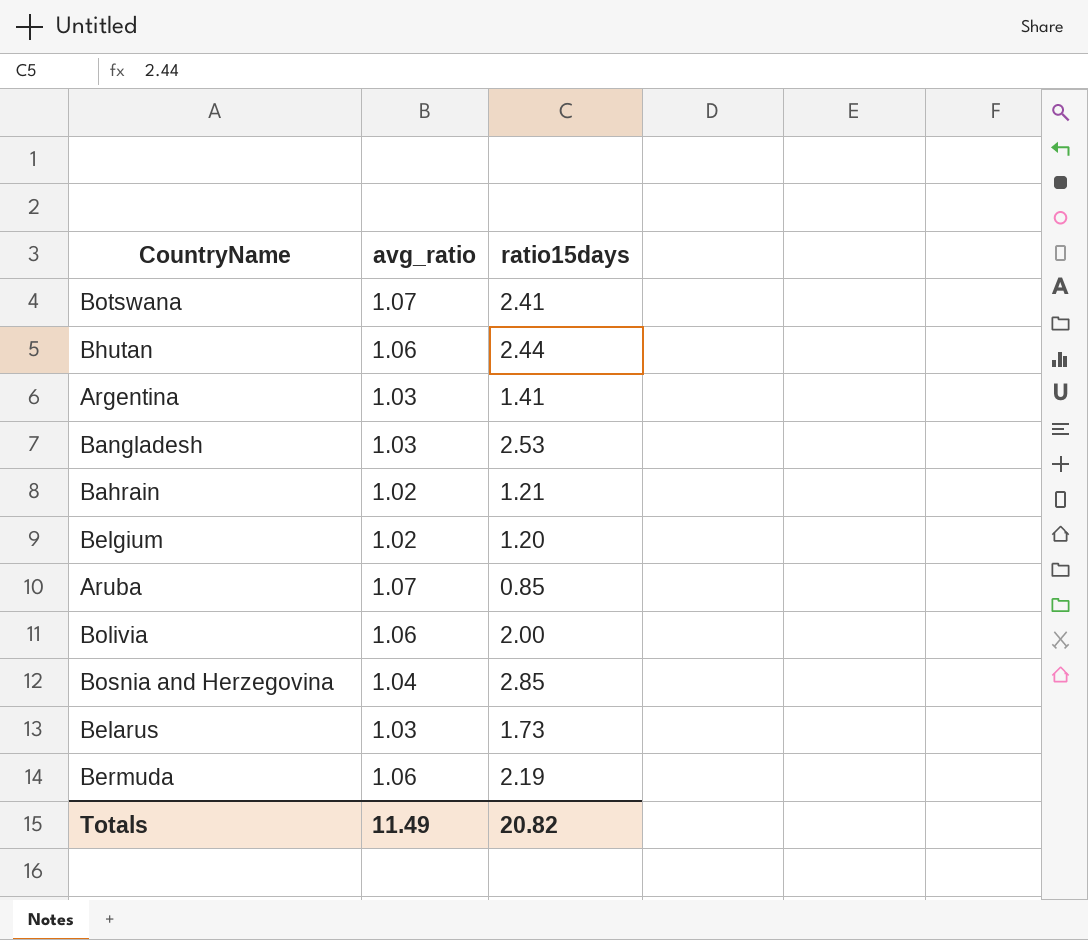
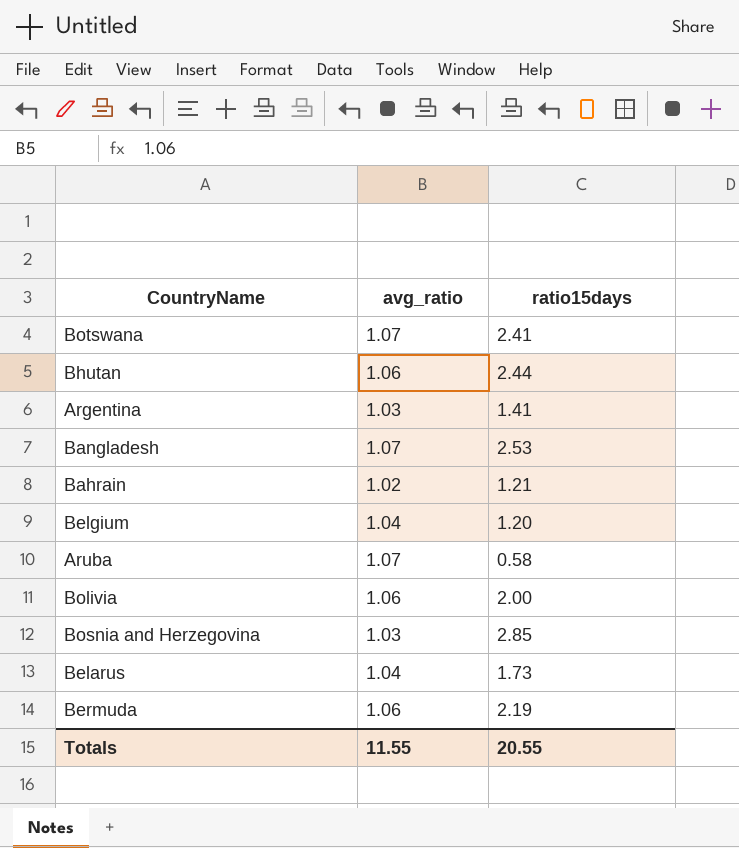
Bangladesh | avg_ratio: 1.03 -> 1.07
Belgium | avg_ratio: 1.02 -> 1.04
Aruba | ratio15days: 0.85 -> 0.58
Bosnia and Herzegovina | avg_ratio: 1.04 -> 1.03
Belarus | avg_ratio: 1.03 -> 1.04
Totals | avg_ratio: 11.49 -> 11.55
Totals | ratio15days: 20.82 -> 20.55

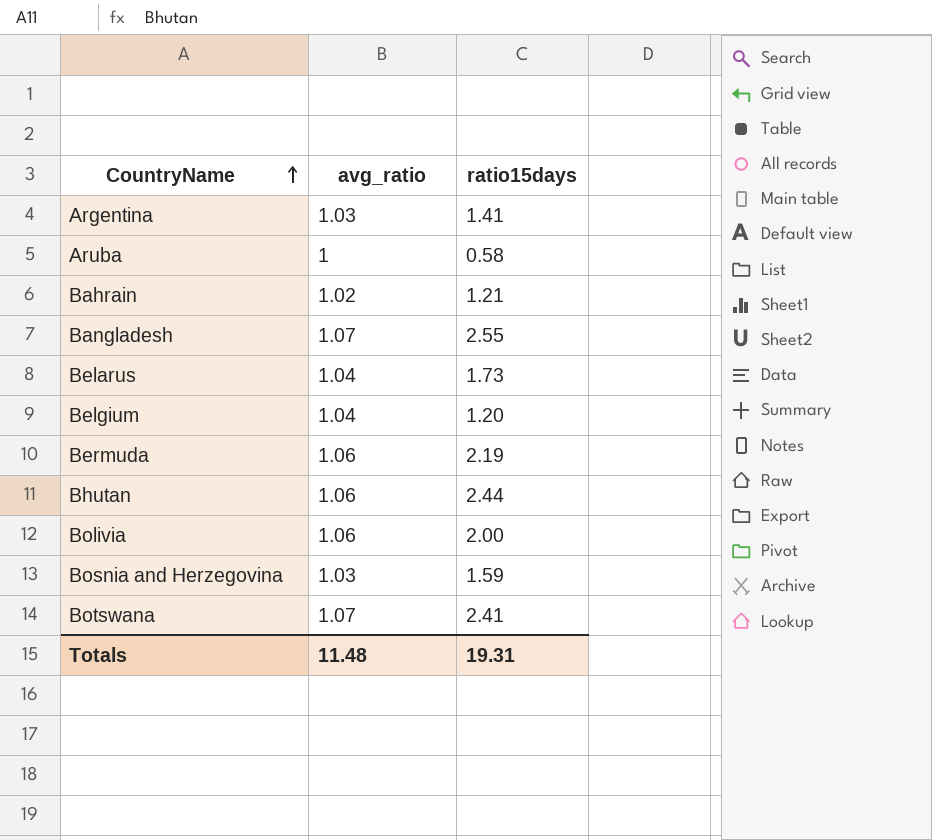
row order: none -> CountryName ascending
Aruba | avg_ratio: 1.07 -> 1
Bangladesh | ratio15days: 2.53 -> 2.55
Bosnia and Herzegovina | ratio15days: 2.85 -> 1.59
Totals | avg_ratio: 11.55 -> 11.48
Totals | ratio15days: 20.55 -> 19.31

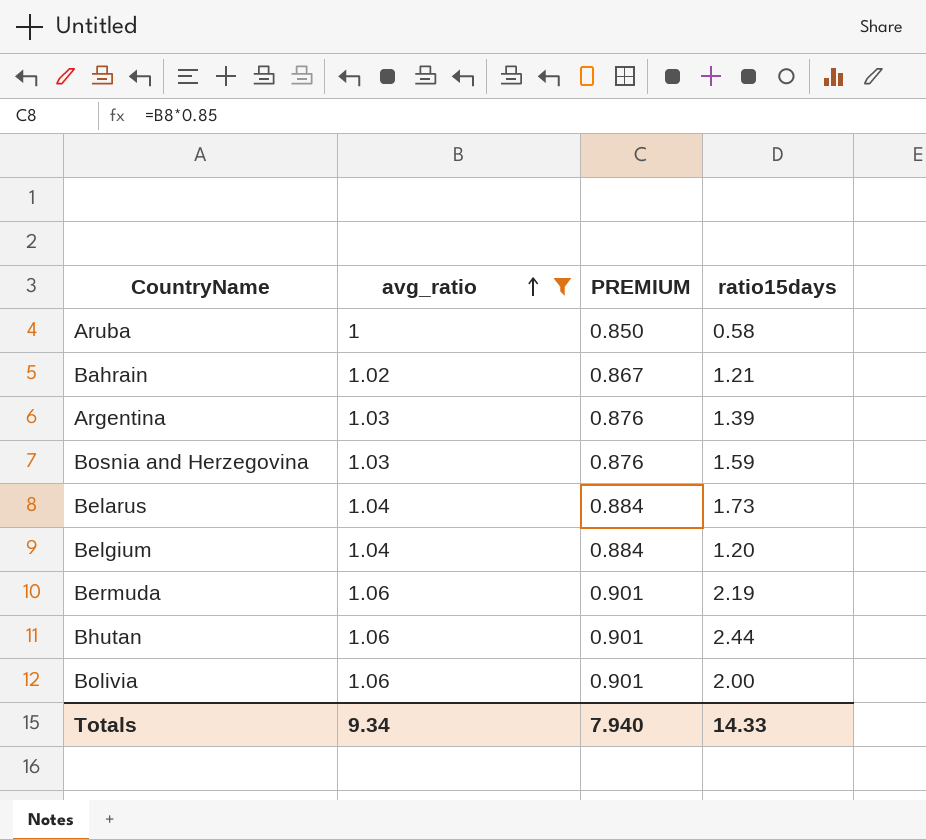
filter: none -> avg_ratio != 1.07
row order: CountryName ascending -> avg_ratio ascending
column PREMIUM | formula: none -> [avg_ratio] * 0.85
Argentina | ratio15days: 1.41 -> 1.39
Totals | avg_ratio: 11.48 -> 9.34
Totals | ratio15days: 19.31 -> 14.33

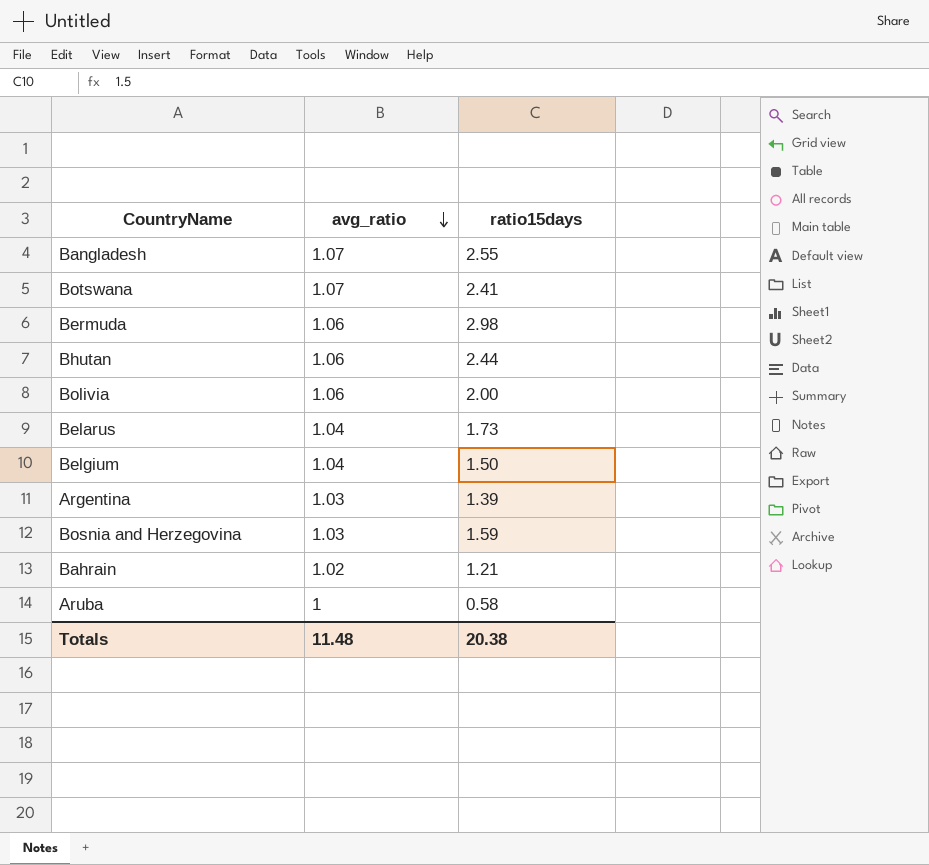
filter: avg_ratio != 1.07 -> none
row order: avg_ratio ascending -> avg_ratio descending
column PREMIUM | formula: [avg_ratio] * 0.85 -> none
Bermuda | ratio15days: 2.19 -> 2.98
Belgium | ratio15days: 1.20 -> 1.50
Totals | avg_ratio: 9.34 -> 11.48
Totals | ratio15days: 14.33 -> 20.38

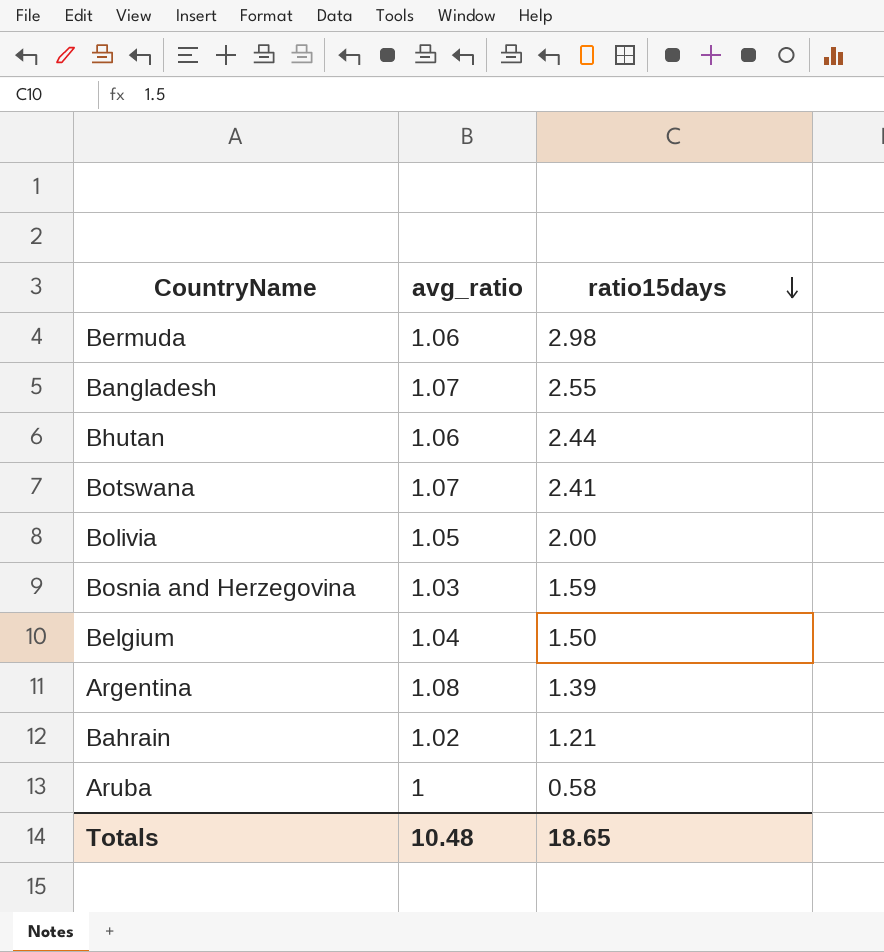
row order: avg_ratio descending -> ratio15days descending
row Belarus: 1.04 | 1.73 -> none
Bolivia | avg_ratio: 1.06 -> 1.05
Argentina | avg_ratio: 1.03 -> 1.08
Totals | avg_ratio: 11.48 -> 10.48
Totals | ratio15days: 20.38 -> 18.65

